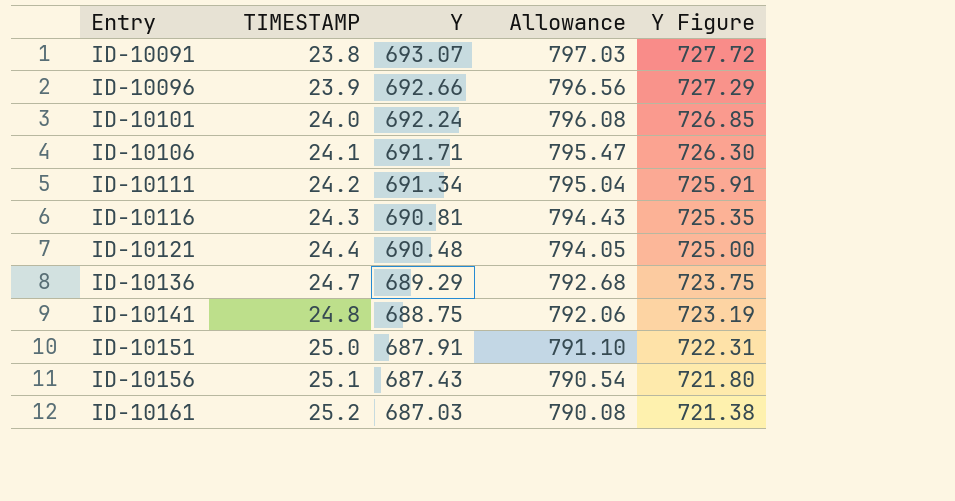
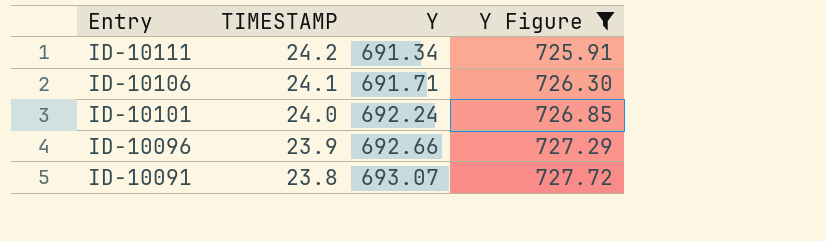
filter: none -> Y Figure >= 725.91
row order: Entry ascending -> Entry descending
column Allowance | formula: [Y] * 1.15 -> none

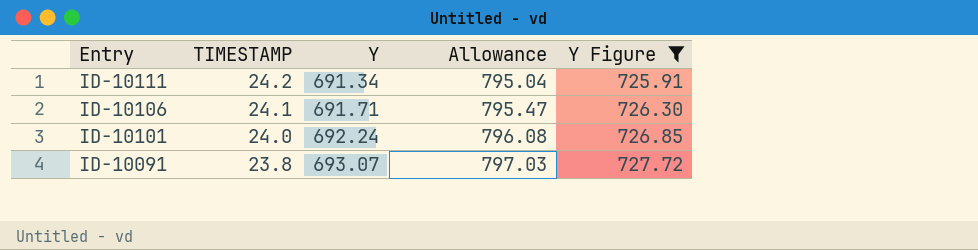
column Allowance | formula: none -> [Y] * 1.15
row ID-10096: 23.9 | 692.66 | 727.29 -> none

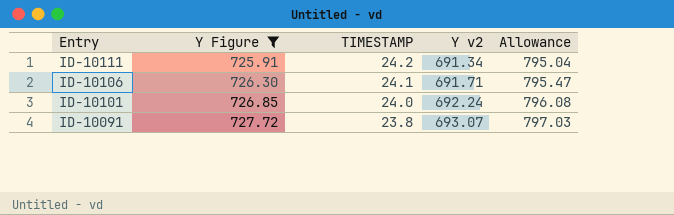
column Y Figure | position: 5 -> 2
column name: Y -> Y v2

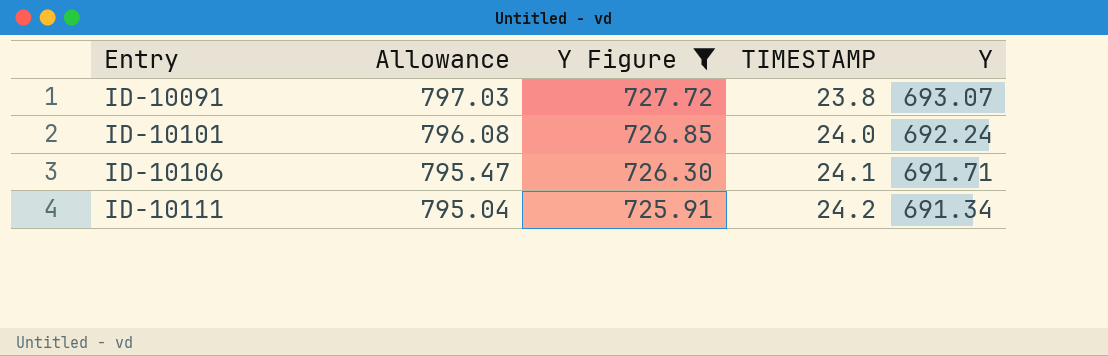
row order: Entry descending -> Entry ascending
column Allowance | position: 5 -> 2
column name: Y v2 -> Y

